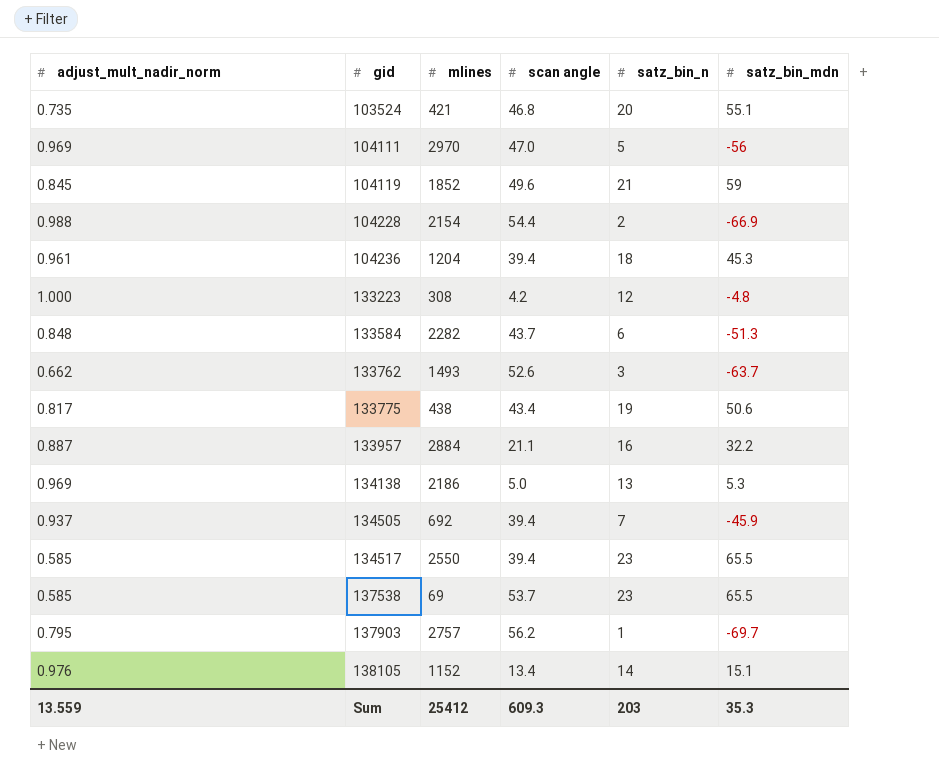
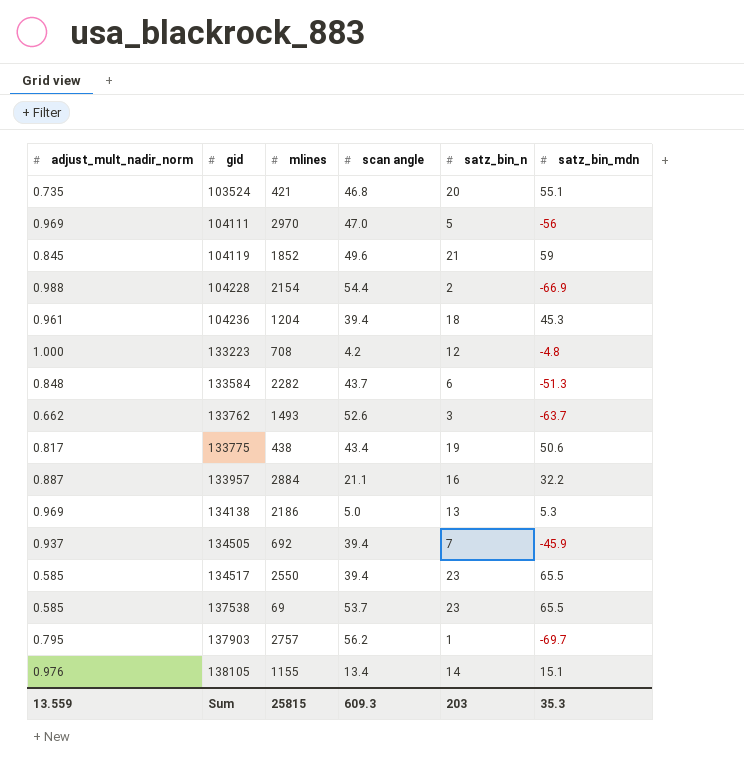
133223 | mlines: 308 -> 708
138105 | mlines: 1152 -> 1155
Sum | mlines: 25412 -> 25815

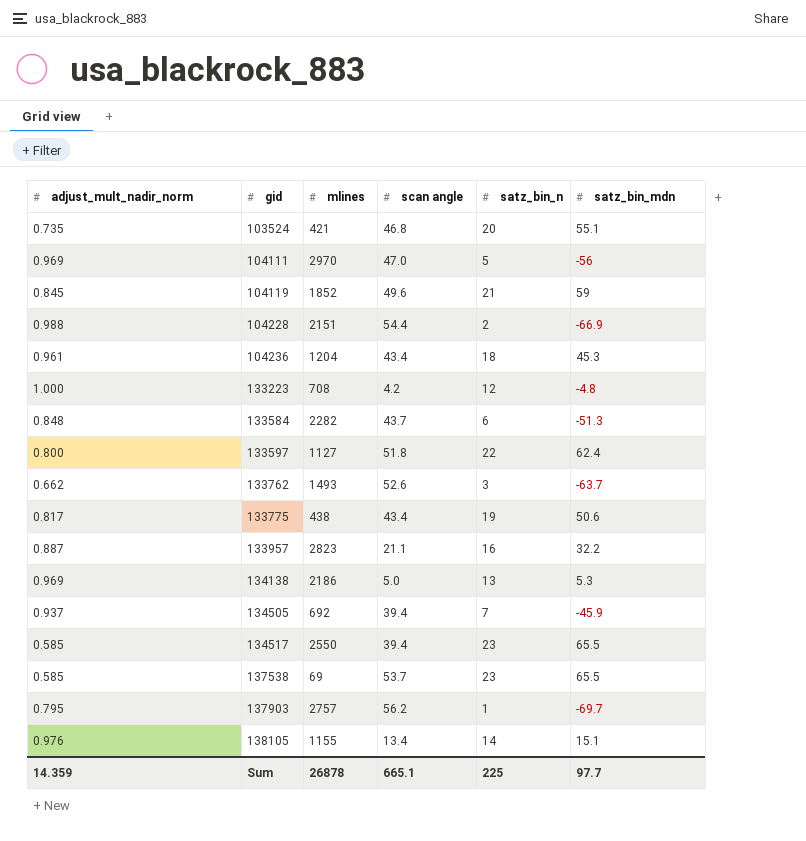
104228 | mlines: 2154 -> 2151
104236 | scan angle: 39.4 -> 43.4
row 133597: none -> 0.800 | 1127 | 51.8 | 22 | 62.4
133957 | mlines: 2884 -> 2823
Sum | adjust_mult_nadir_norm: 13.559 -> 14.359
Sum | mlines: 25815 -> 26878
Sum | scan angle: 609.3 -> 665.1
Sum | satz_bin_n: 203 -> 225
Sum | satz_bin_mdn: 35.3 -> 97.7

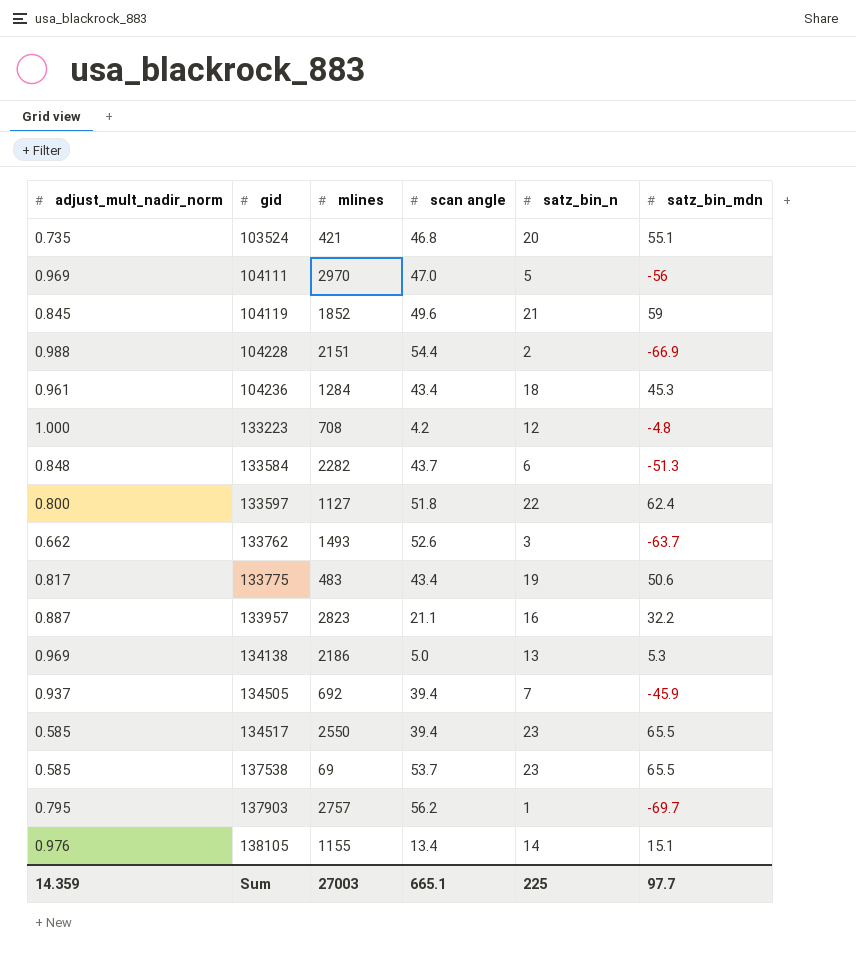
104236 | mlines: 1204 -> 1284
133775 | mlines: 438 -> 483
Sum | mlines: 26878 -> 27003

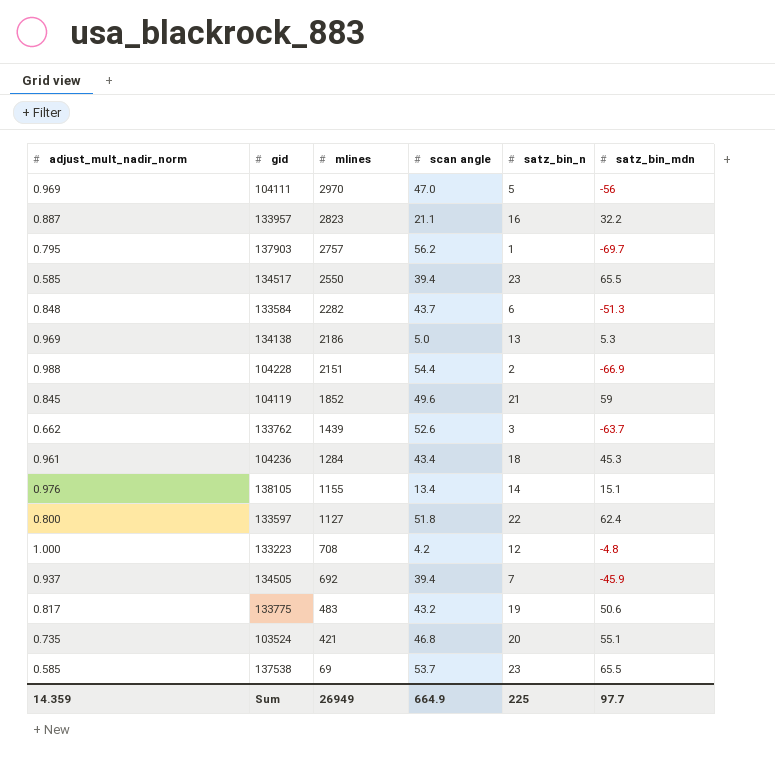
row order: gid ascending -> mlines descending
133762 | mlines: 1493 -> 1439
133775 | scan angle: 43.4 -> 43.2
Sum | mlines: 27003 -> 26949
Sum | scan angle: 665.1 -> 664.9

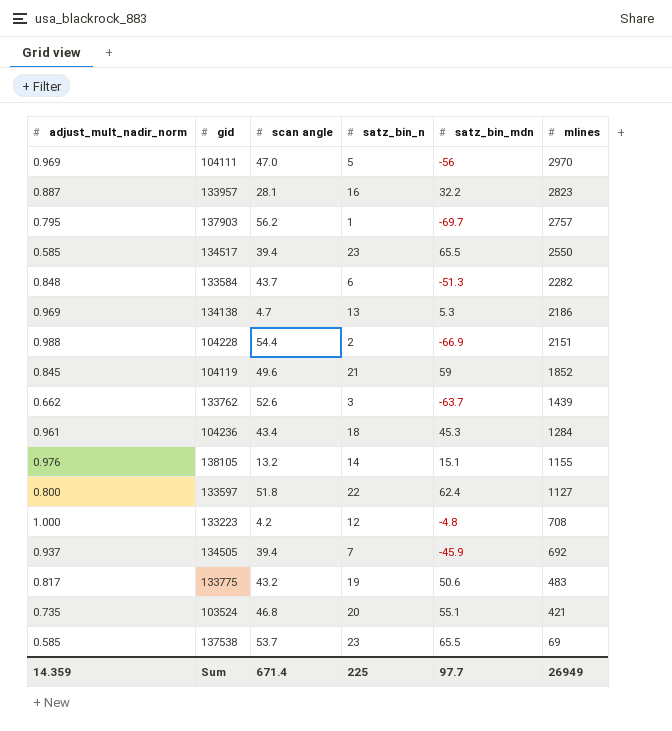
column mlines | position: 3 -> 6
133957 | scan angle: 21.1 -> 28.1
134138 | scan angle: 5.0 -> 4.7
138105 | scan angle: 13.4 -> 13.2
Sum | scan angle: 664.9 -> 671.4

